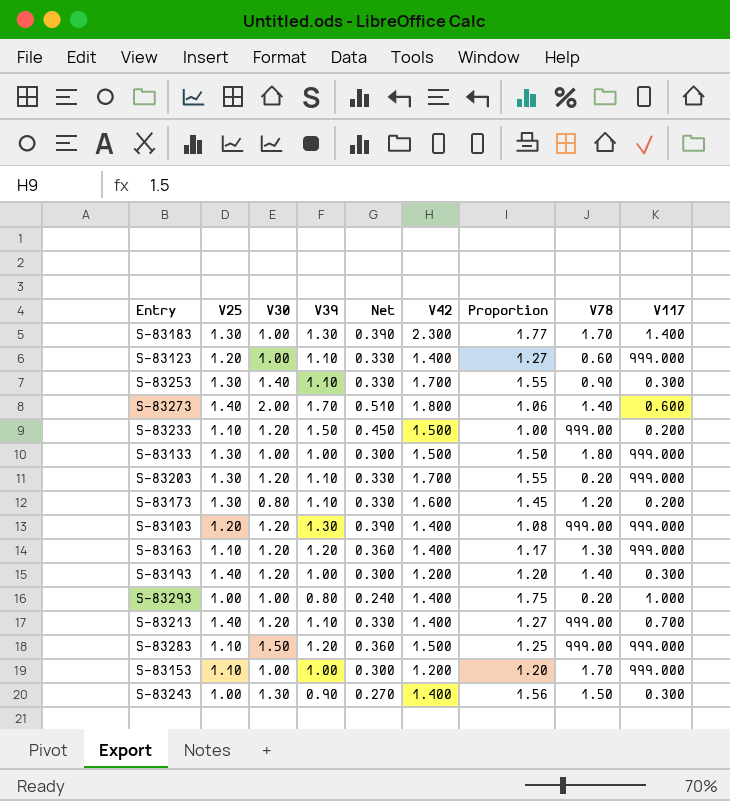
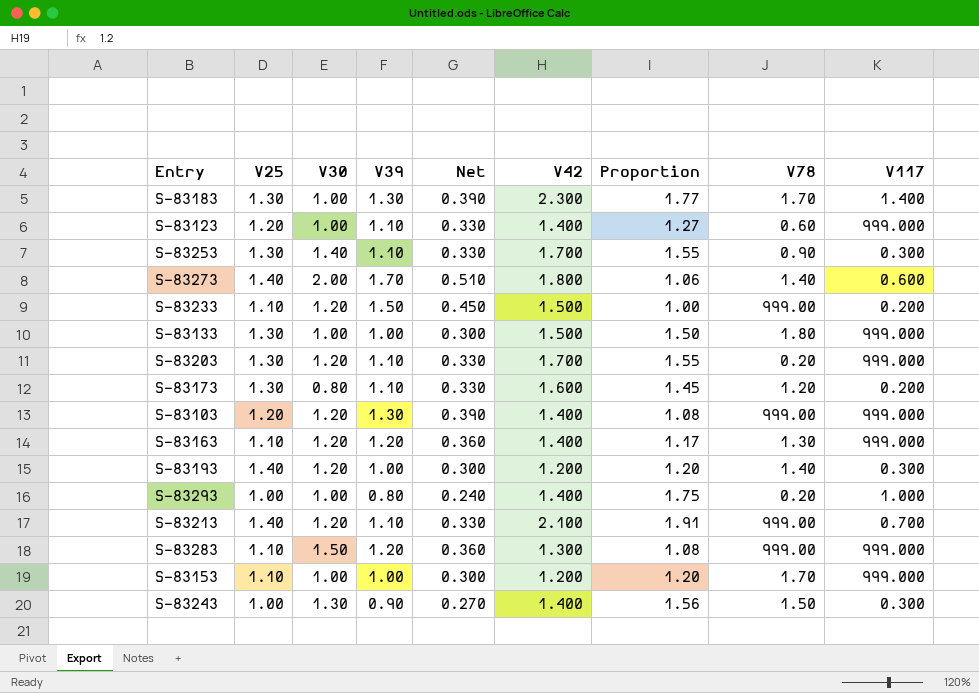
S-83213 | V42: 1.400 -> 2.100
S-83213 | Proportion: 1.27 -> 1.91
S-83283 | V42: 1.500 -> 1.300
S-83283 | Proportion: 1.25 -> 1.08

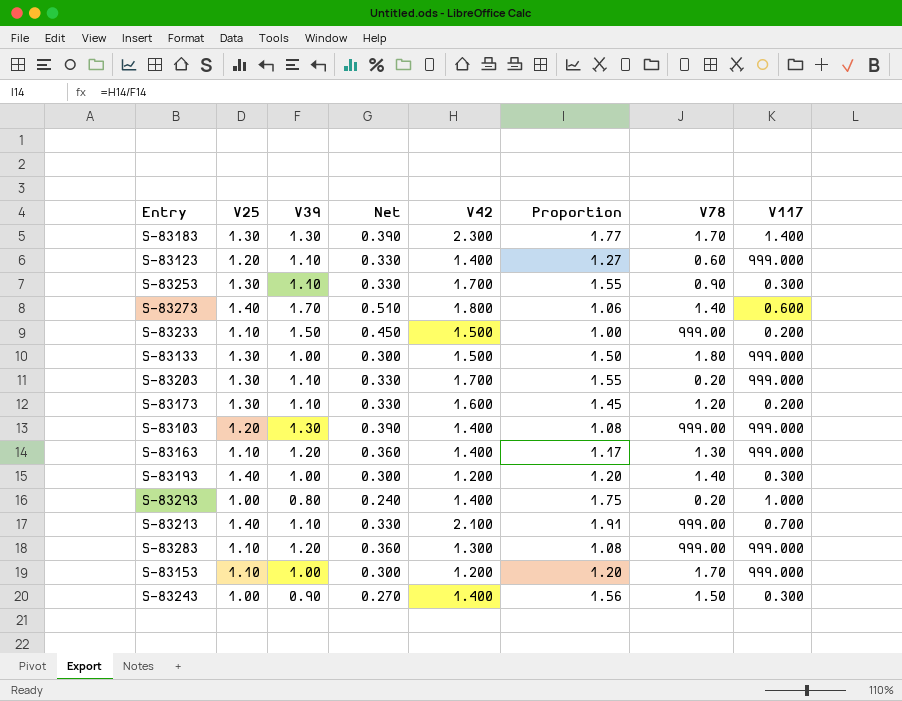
column V30 | position: 3 -> none

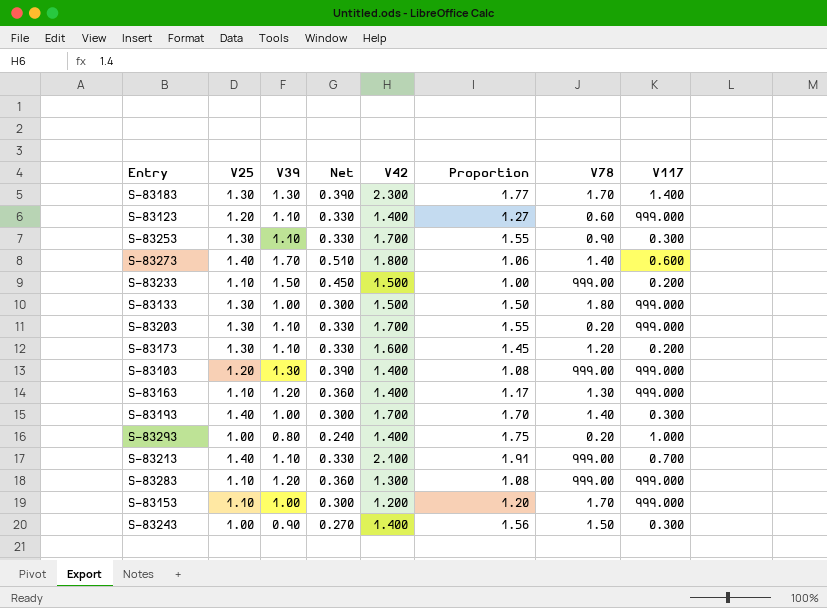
S-83193 | V42: 1.200 -> 1.700
S-83193 | Proportion: 1.20 -> 1.70

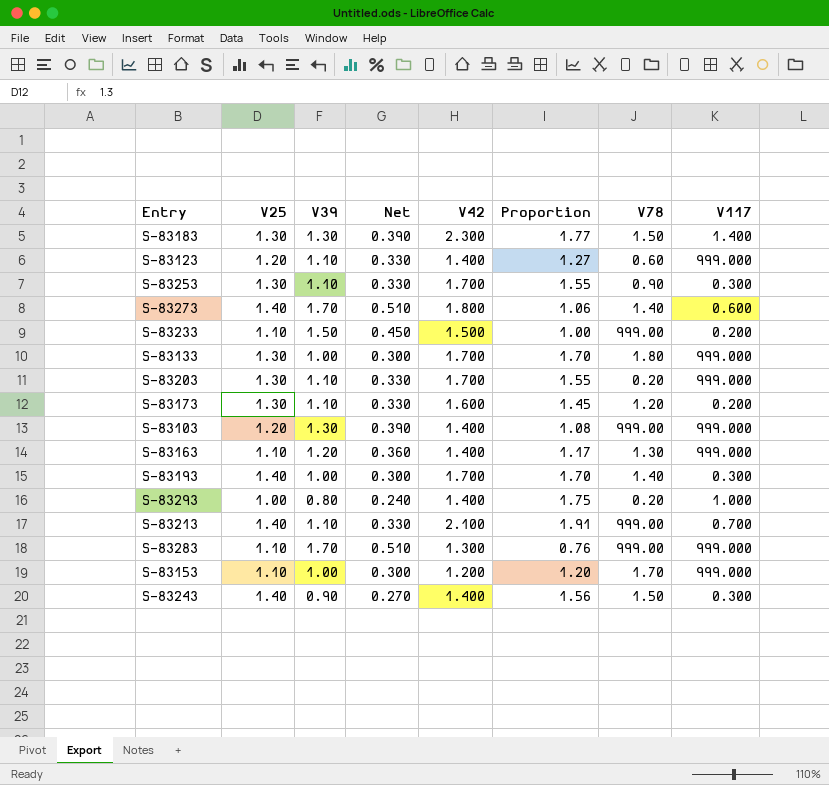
S-83183 | V78: 1.70 -> 1.50
S-83133 | V42: 1.500 -> 1.700
S-83133 | Proportion: 1.50 -> 1.70
S-83283 | V39: 1.20 -> 1.70
S-83283 | Net: 0.360 -> 0.510
S-83283 | Proportion: 1.08 -> 0.76
S-83243 | V25: 1.00 -> 1.40

